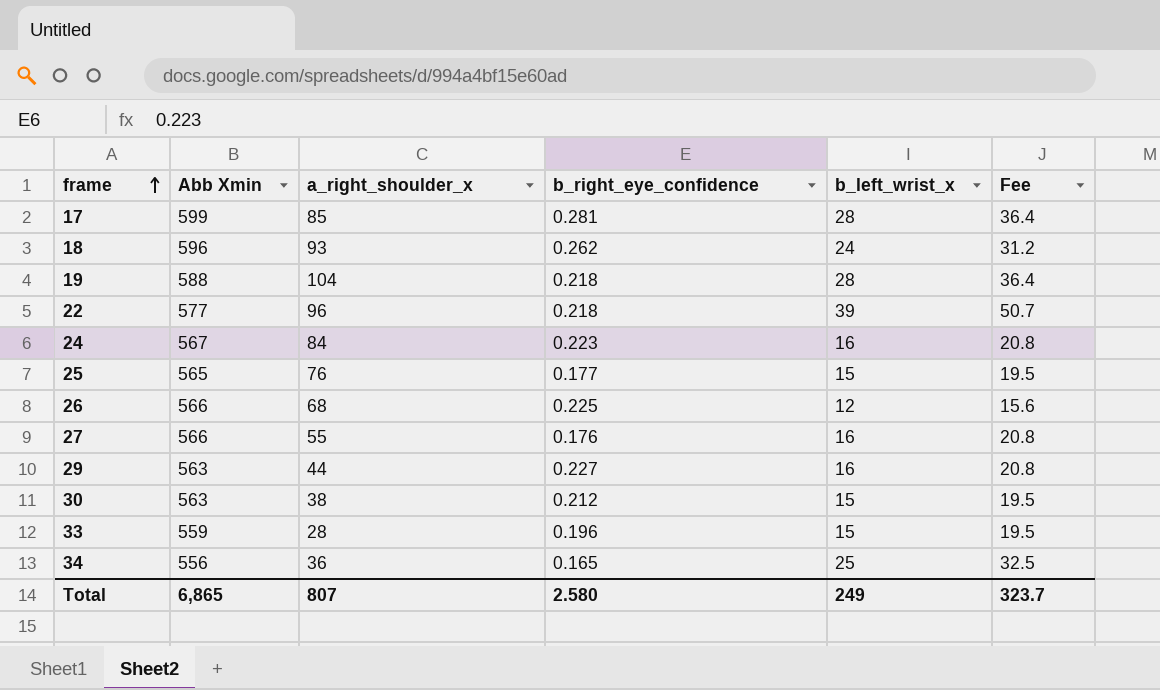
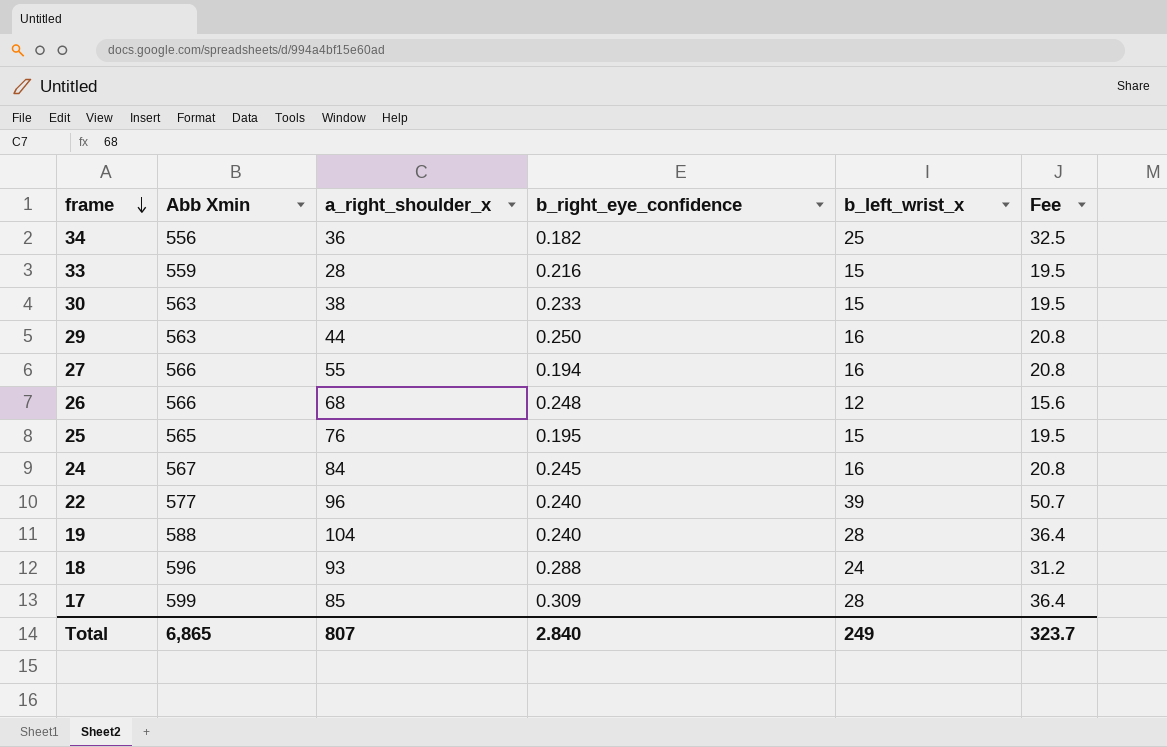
row order: frame ascending -> frame descending
34 | b_right_eye_confidence: 0.165 -> 0.182
33 | b_right_eye_confidence: 0.196 -> 0.216
30 | b_right_eye_confidence: 0.212 -> 0.233
29 | b_right_eye_confidence: 0.227 -> 0.250
27 | b_right_eye_confidence: 0.176 -> 0.194
26 | b_right_eye_confidence: 0.225 -> 0.248
25 | b_right_eye_confidence: 0.177 -> 0.195
24 | b_right_eye_confidence: 0.223 -> 0.245
22 | b_right_eye_confidence: 0.218 -> 0.240
19 | b_right_eye_confidence: 0.218 -> 0.240
18 | b_right_eye_confidence: 0.262 -> 0.288
17 | b_right_eye_confidence: 0.281 -> 0.309
Total | b_right_eye_confidence: 2.580 -> 2.840

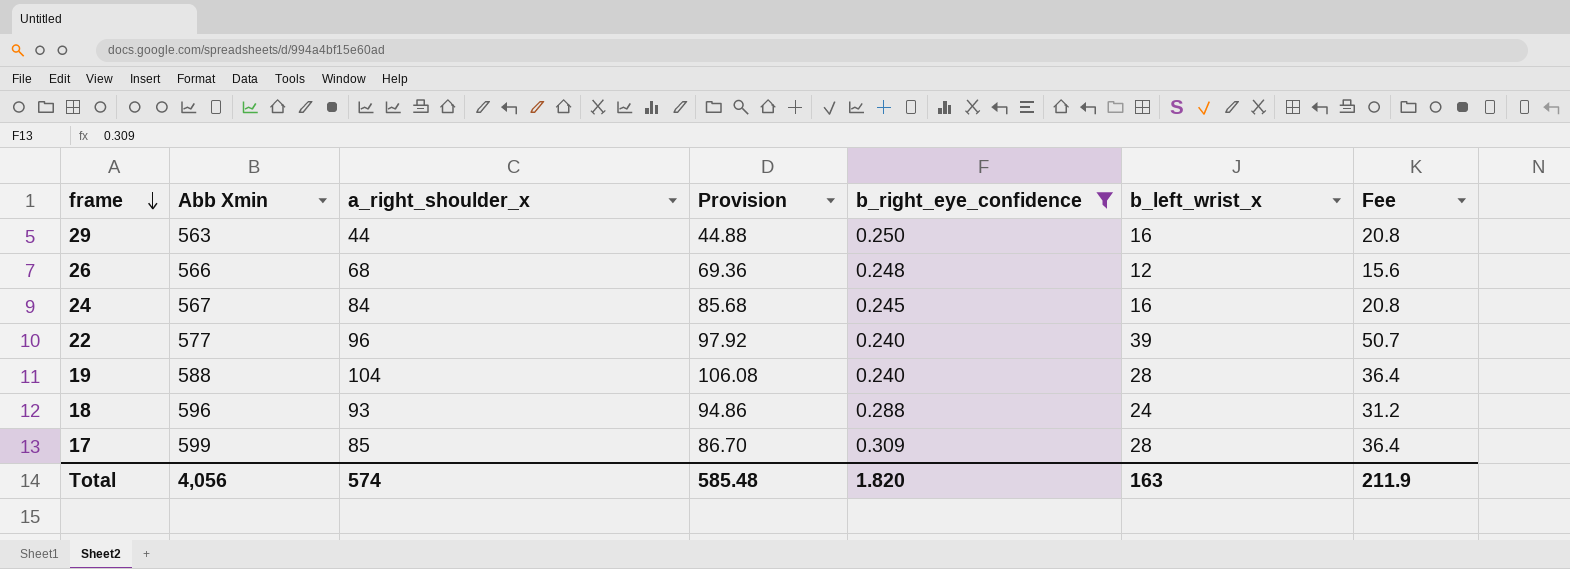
filter: none -> b_right_eye_confidence >= 0.240
column Provision | formula: none -> [a_right_shoulder_x] * 1.02
Total | Abb Xmin: 6,865 -> 4,056
Total | a_right_shoulder_x: 807 -> 574
Total | b_right_eye_confidence: 2.840 -> 1.820
Total | b_left_wrist_x: 249 -> 163
Total | Fee: 323.7 -> 211.9

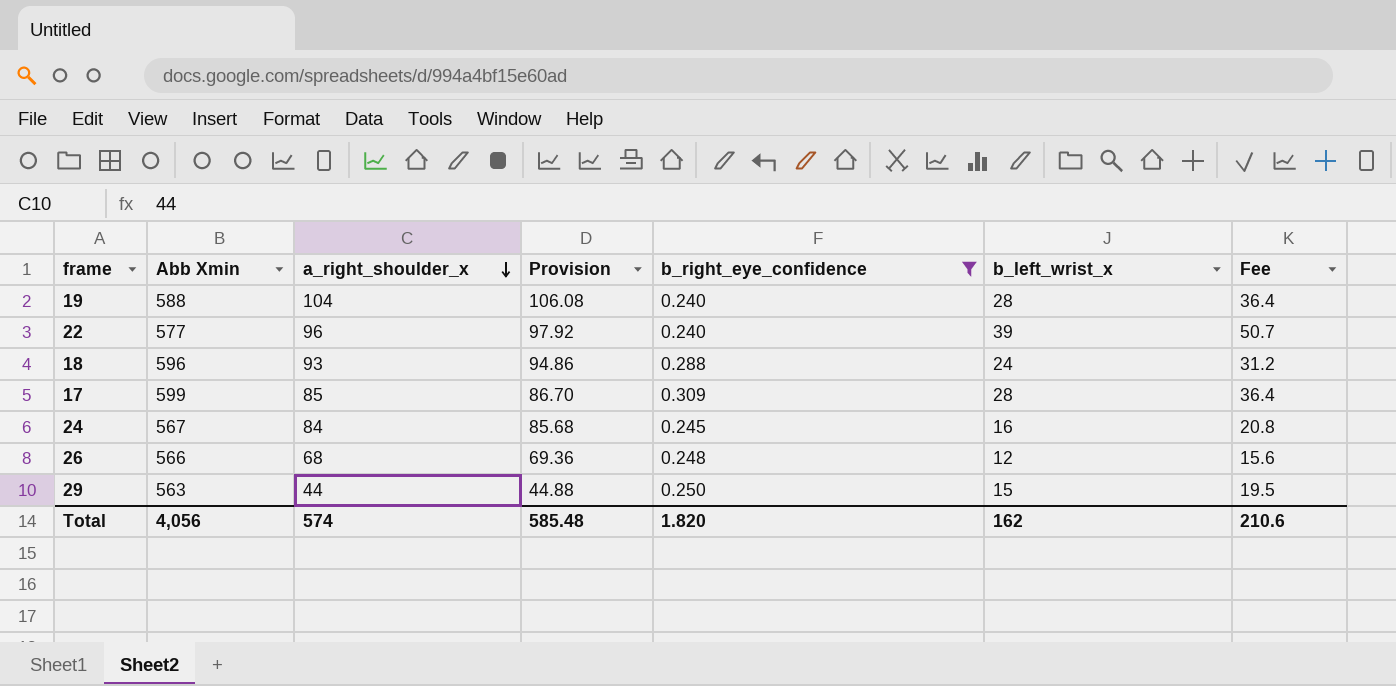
row order: frame descending -> a_right_shoulder_x descending
29 | b_left_wrist_x: 16 -> 15
29 | Fee: 20.8 -> 19.5
Total | b_left_wrist_x: 163 -> 162
Total | Fee: 211.9 -> 210.6

